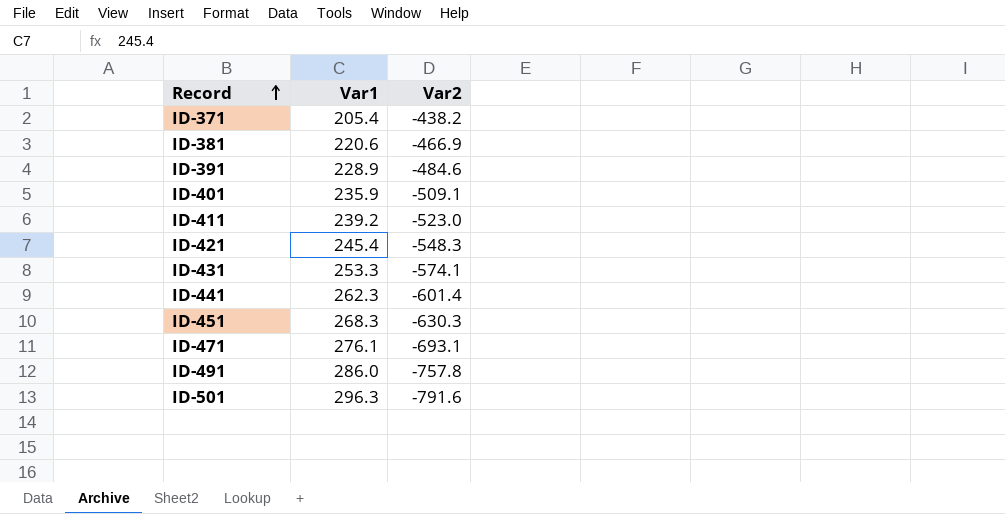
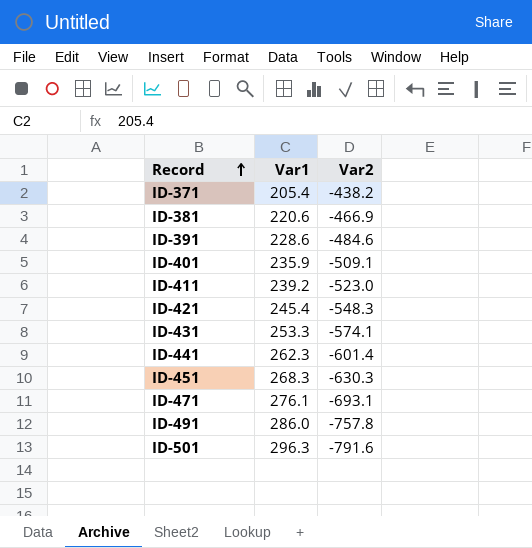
ID-391 | Var1: 228.9 -> 228.6

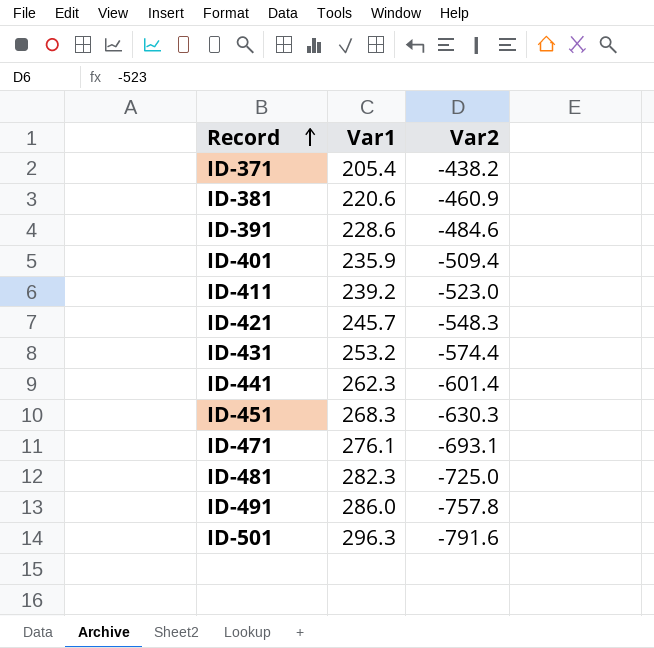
ID-381 | Var2: -466.9 -> -460.9
ID-401 | Var2: -509.1 -> -509.4
ID-421 | Var1: 245.4 -> 245.7
ID-431 | Var1: 253.3 -> 253.2
ID-431 | Var2: -574.1 -> -574.4
row ID-481: none -> 282.3 | -725.0

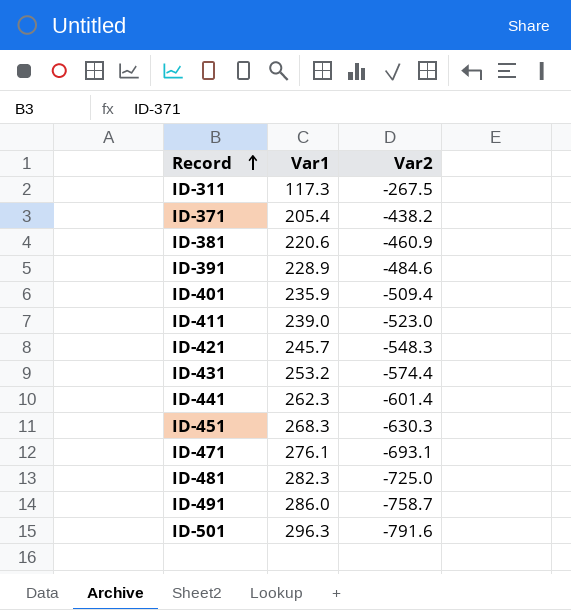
row ID-311: none -> 117.3 | -267.5
ID-391 | Var1: 228.6 -> 228.9
ID-411 | Var1: 239.2 -> 239.0
ID-491 | Var2: -757.8 -> -758.7

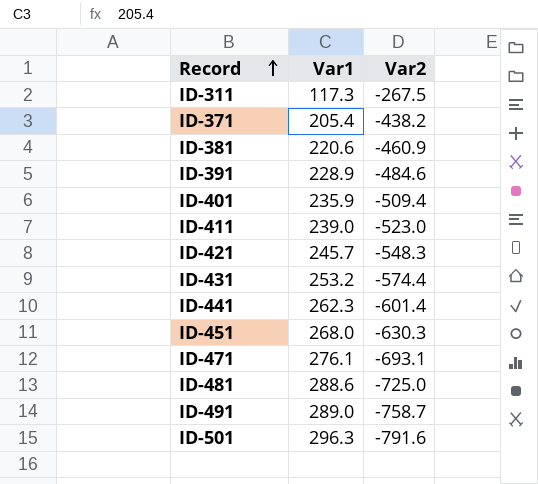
ID-451 | Var1: 268.3 -> 268.0
ID-481 | Var1: 282.3 -> 288.6
ID-491 | Var1: 286.0 -> 289.0

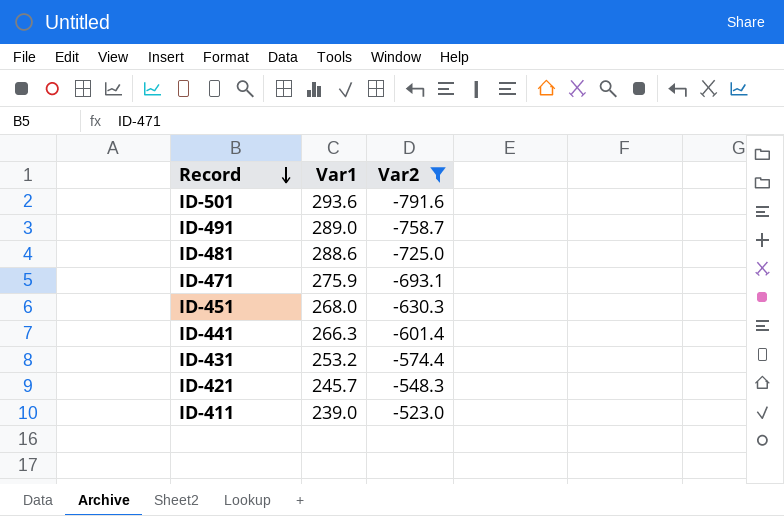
filter: none -> Var2 <= -523.0
row order: Record ascending -> Record descending
ID-501 | Var1: 296.3 -> 293.6
ID-471 | Var1: 276.1 -> 275.9
ID-441 | Var1: 262.3 -> 266.3

